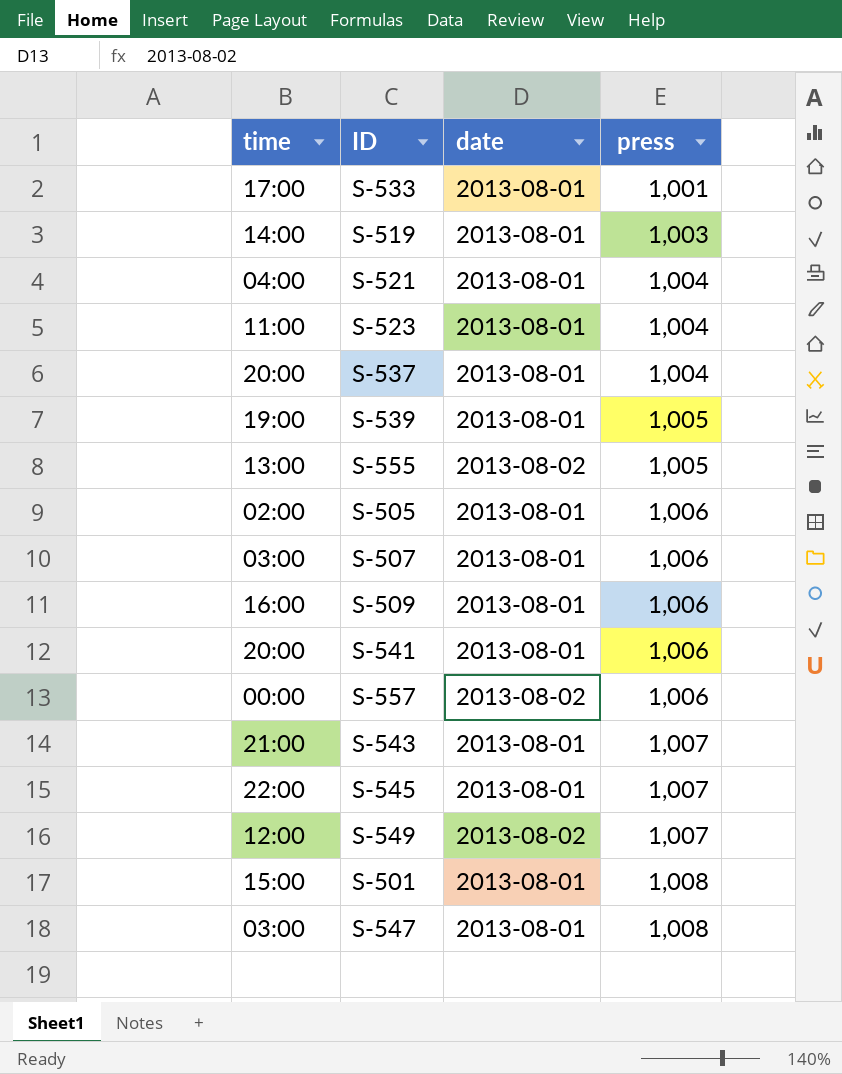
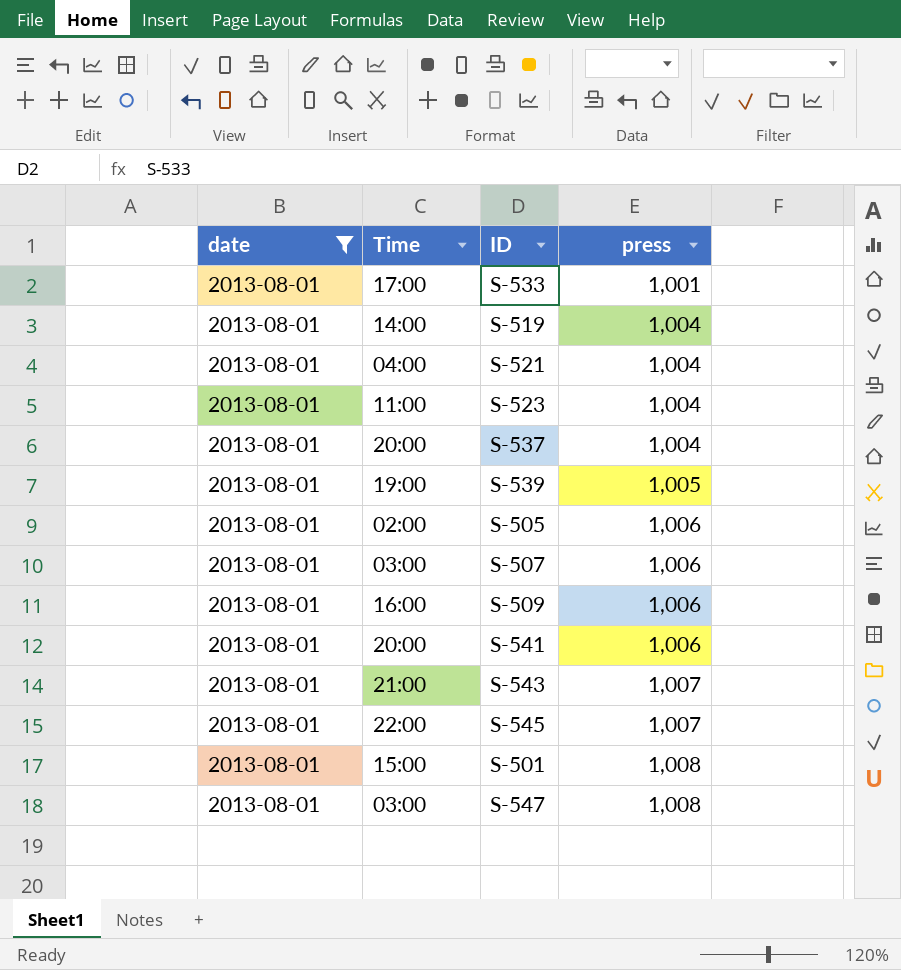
filter: none -> date = 2013-08-01
column date | position: 3 -> 1
column name: time -> Time
S-519 | press: 1,003 -> 1,004

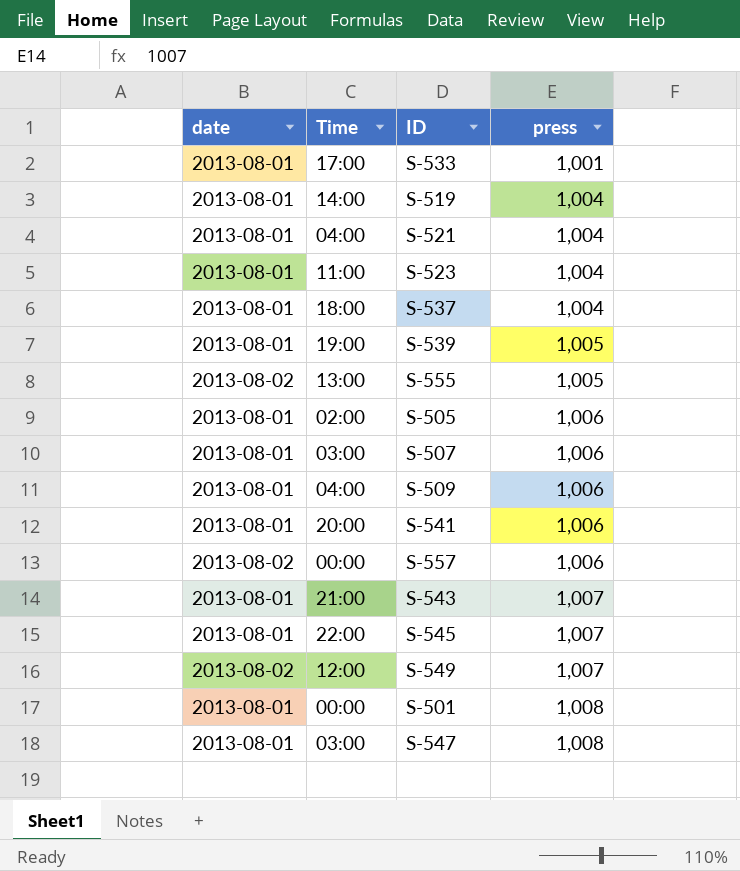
filter: date = 2013-08-01 -> none
S-537 | Time: 20:00 -> 18:00
S-509 | Time: 16:00 -> 04:00
S-501 | Time: 15:00 -> 00:00

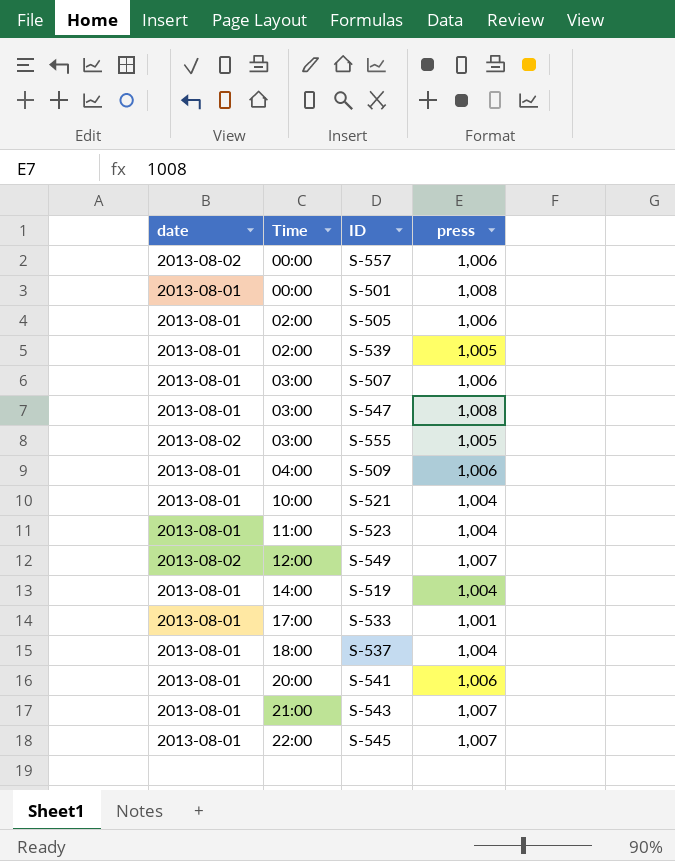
row order: press ascending -> Time ascending
S-539 | Time: 19:00 -> 02:00
S-555 | Time: 13:00 -> 03:00
S-521 | Time: 04:00 -> 10:00

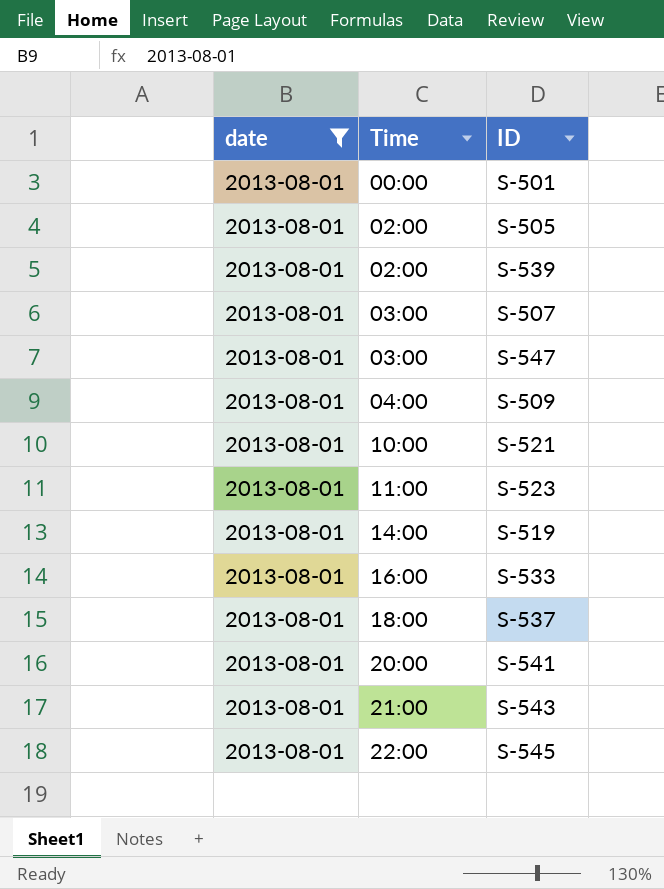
filter: none -> date = 2013-08-01
column press | position: 4 -> none
S-533 | Time: 17:00 -> 16:00

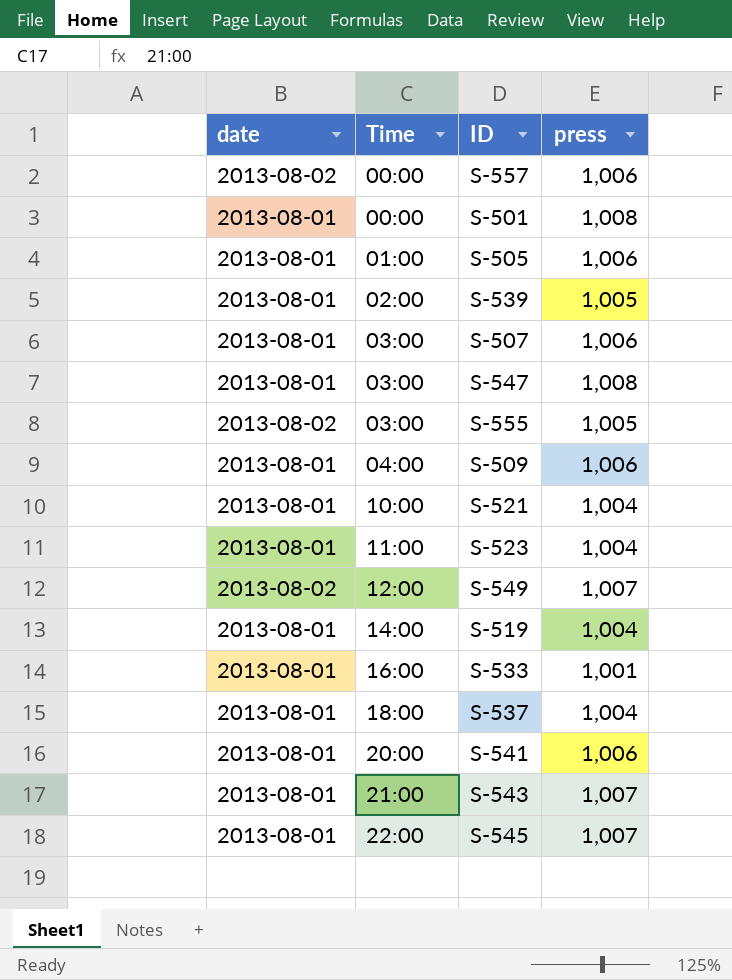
filter: date = 2013-08-01 -> none
column press | position: none -> 4
S-505 | Time: 02:00 -> 01:00

